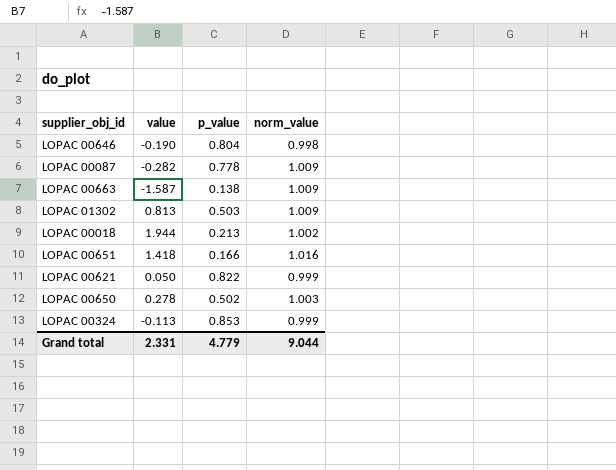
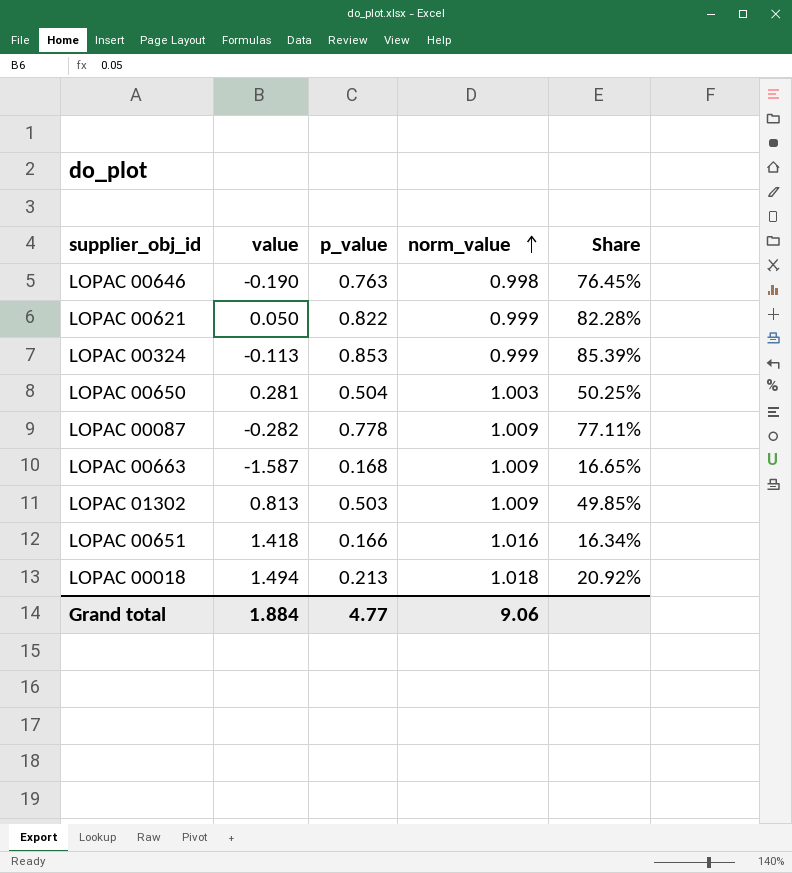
row order: none -> norm_value ascending
column Share | formula: none -> [p_value] / [norm_value]
LOPAC 00646 | p_value: 0.804 -> 0.763
LOPAC 00650 | value: 0.278 -> 0.281
LOPAC 00650 | p_value: 0.502 -> 0.504
LOPAC 00663 | p_value: 0.138 -> 0.168
LOPAC 00018 | value: 1.944 -> 1.494
LOPAC 00018 | norm_value: 1.002 -> 1.018
Grand total | value: 2.331 -> 1.884
Grand total | p_value: 4.779 -> 4.77
Grand total | norm_value: 9.044 -> 9.06

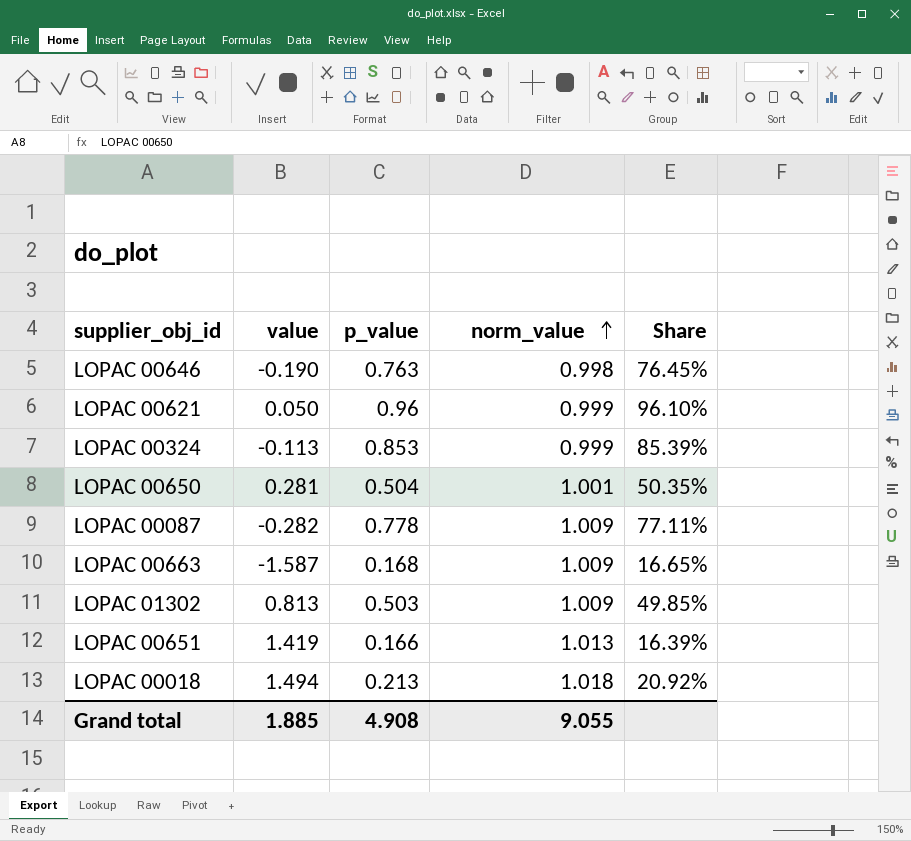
LOPAC 00621 | p_value: 0.822 -> 0.96
LOPAC 00621 | Share: 82.28% -> 96.10%
LOPAC 00650 | norm_value: 1.003 -> 1.001
LOPAC 00650 | Share: 50.25% -> 50.35%
LOPAC 00651 | value: 1.418 -> 1.419
LOPAC 00651 | norm_value: 1.016 -> 1.013
LOPAC 00651 | Share: 16.34% -> 16.39%
Grand total | value: 1.884 -> 1.885
Grand total | p_value: 4.77 -> 4.908
Grand total | norm_value: 9.06 -> 9.055

